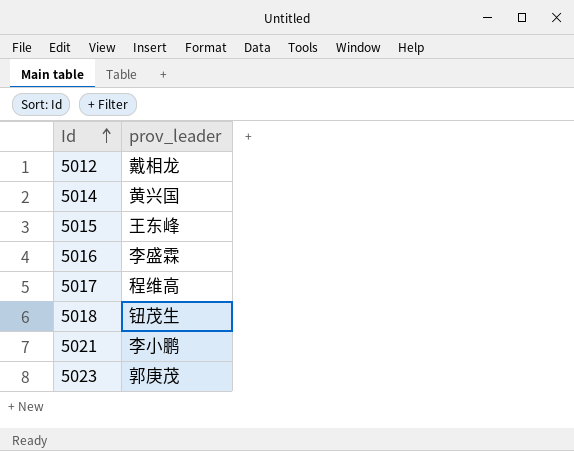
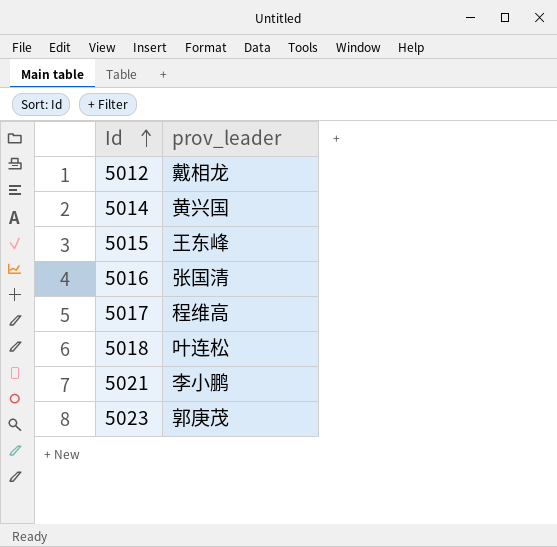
5016 | prov_leader: 李盛霖 -> 张国清
5018 | prov_leader: 钮茂生 -> 叶连松

